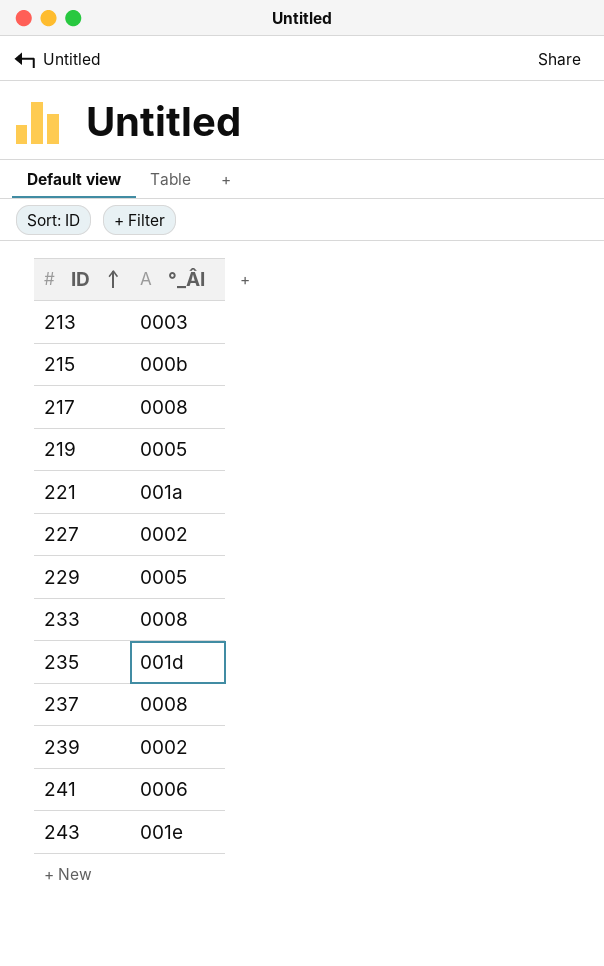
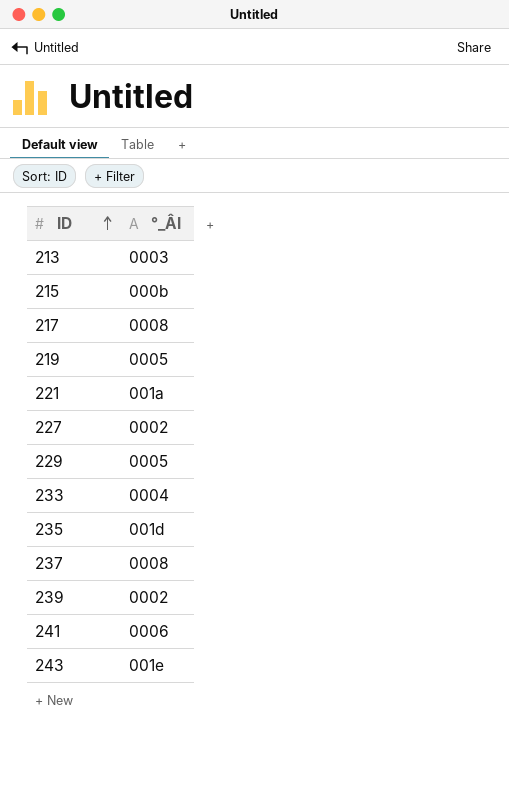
233 | °_ÂI: 0008 -> 0004

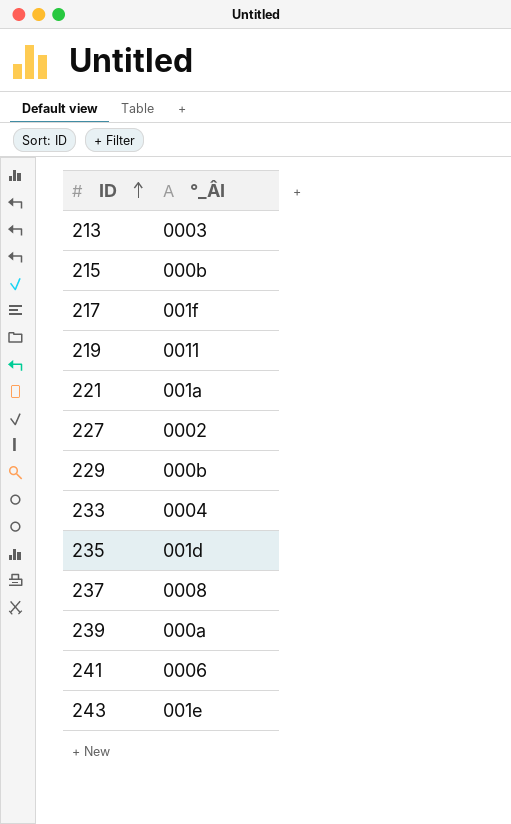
217 | °_ÂI: 0008 -> 001f
219 | °_ÂI: 0005 -> 0011
229 | °_ÂI: 0005 -> 000b
239 | °_ÂI: 0002 -> 000a

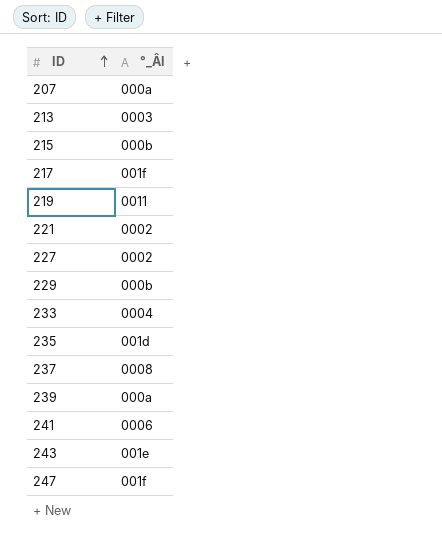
row 207: none -> 000a
221 | °_ÂI: 001a -> 0002
row 247: none -> 001f

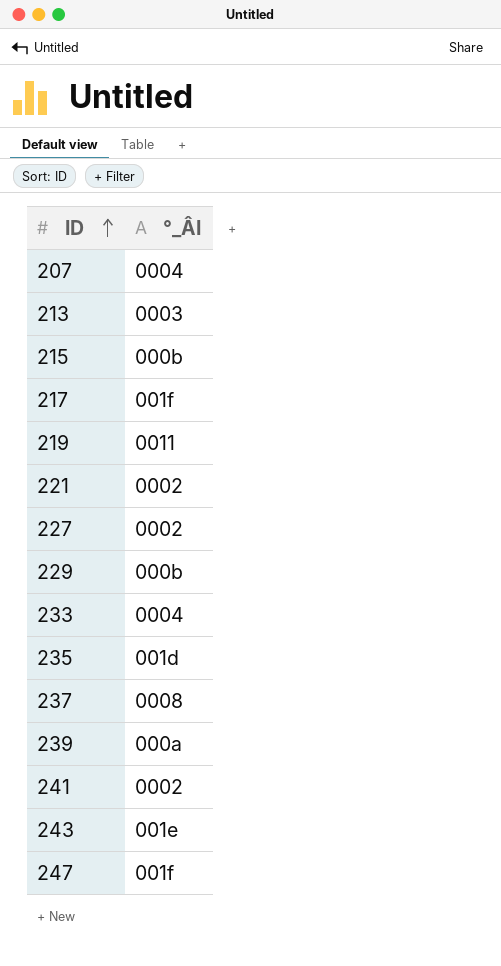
207 | °_ÂI: 000a -> 0004
241 | °_ÂI: 0006 -> 0002

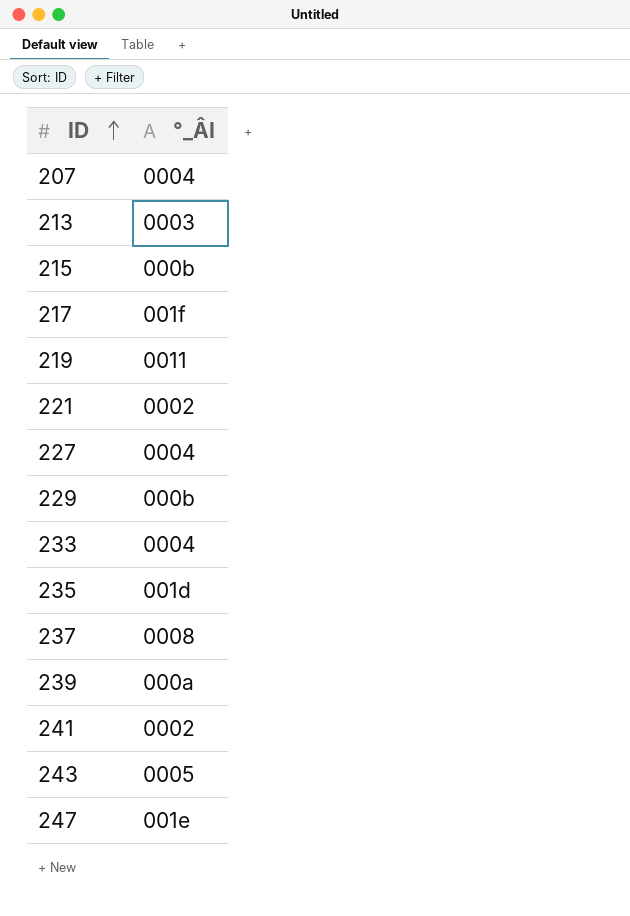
227 | °_ÂI: 0002 -> 0004
243 | °_ÂI: 001e -> 0005
247 | °_ÂI: 001f -> 001e

